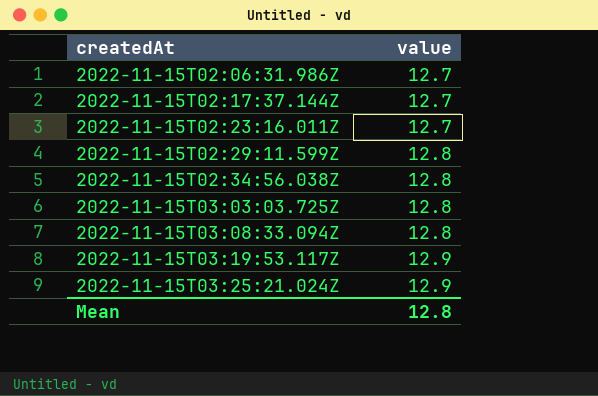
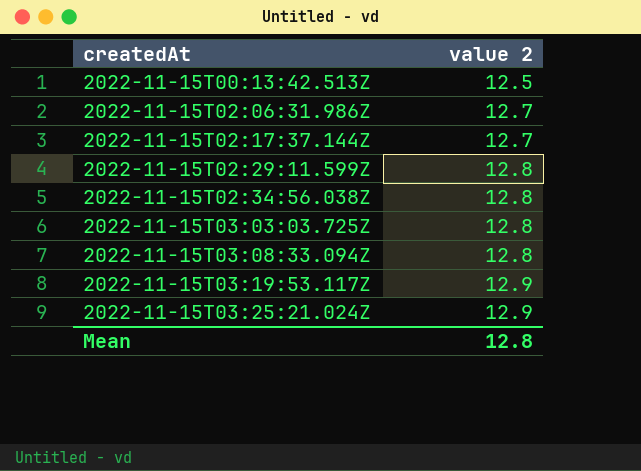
column name: value -> value 2
row 2022-11-15T02:23:16.011Z: 12.7 -> none
row 2022-11-15T00:13:42.513Z: none -> 12.5

